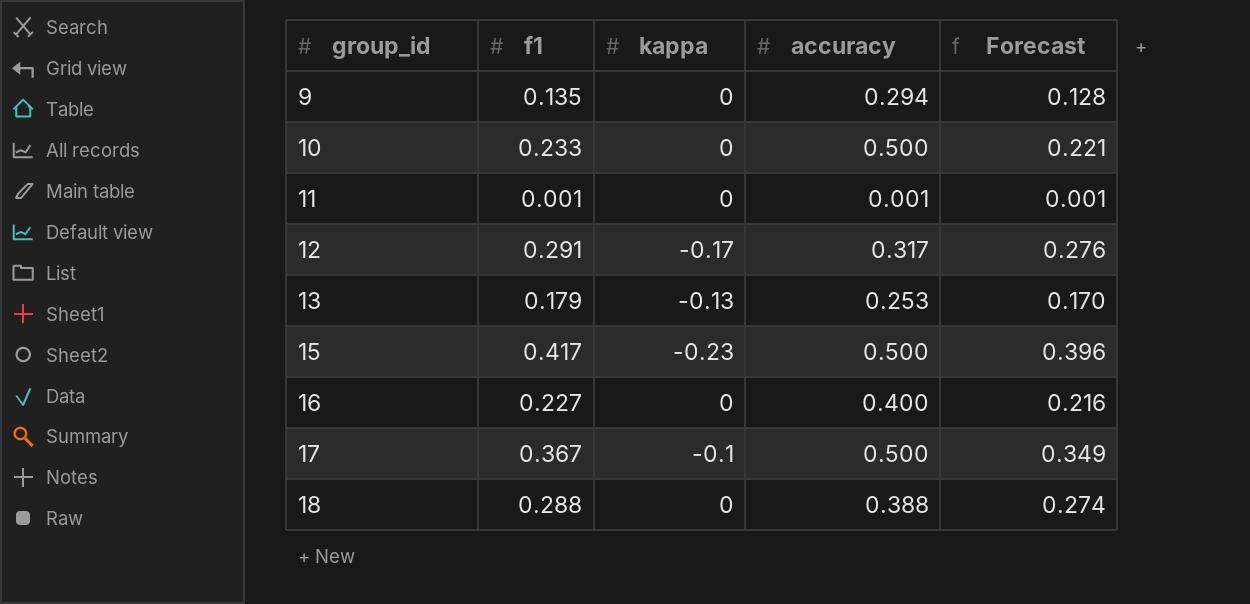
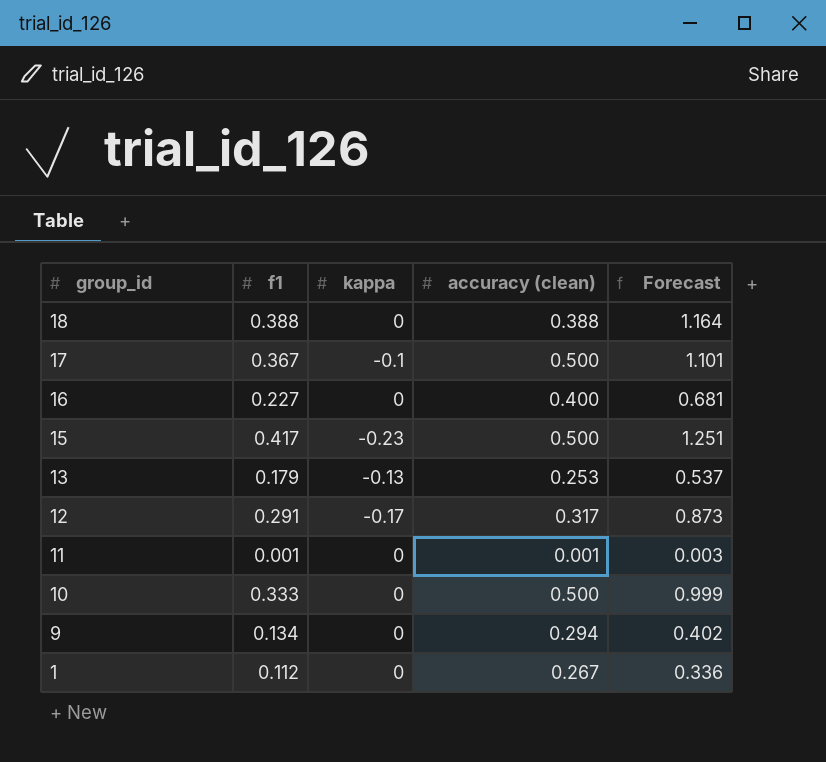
row order: group_id ascending -> group_id descending
column name: accuracy -> accuracy (clean)
column Forecast | formula: [f1] * 0.95 -> [f1] * 3
18 | f1: 0.288 -> 0.388
10 | f1: 0.233 -> 0.333
9 | f1: 0.135 -> 0.134
row 1: none -> 0.112 | 0 | 0.267 | 0.336

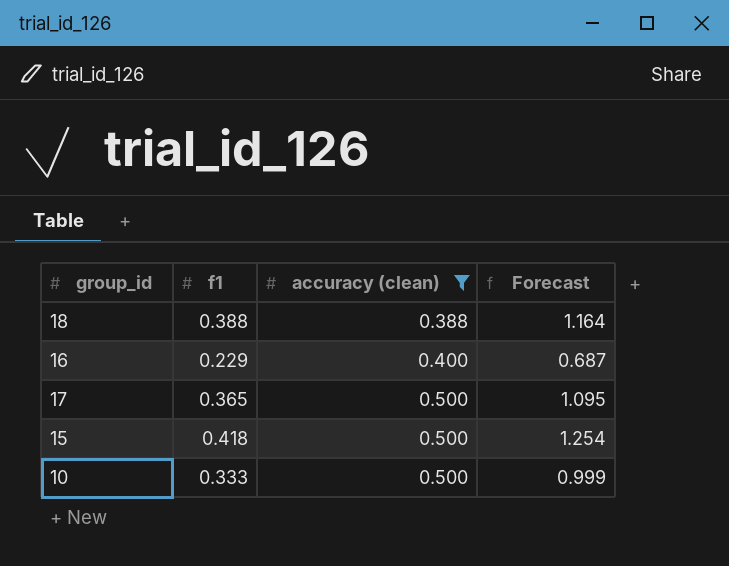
filter: none -> accuracy (clean) >= 0.388
row order: group_id descending -> accuracy (clean) ascending
column kappa | position: 3 -> none
16 | f1: 0.227 -> 0.229
16 | Forecast: 0.681 -> 0.687
17 | f1: 0.367 -> 0.365
17 | Forecast: 1.101 -> 1.095
15 | f1: 0.417 -> 0.418
15 | Forecast: 1.251 -> 1.254

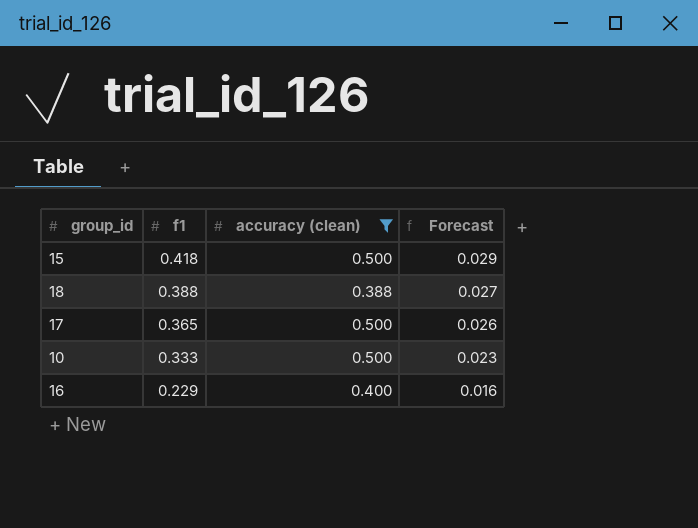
row order: accuracy (clean) ascending -> f1 descending
column Forecast | formula: [f1] * 3 -> [f1] * 0.07

